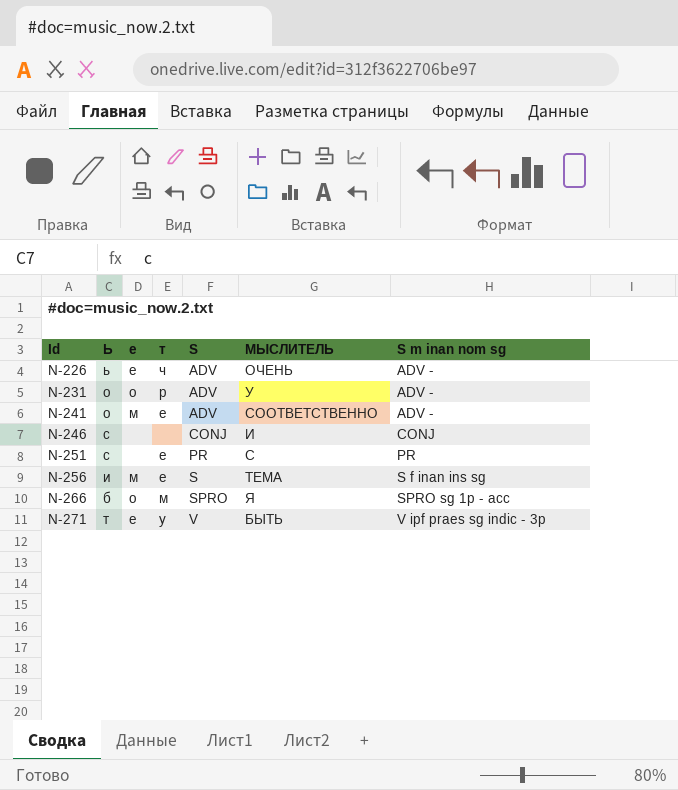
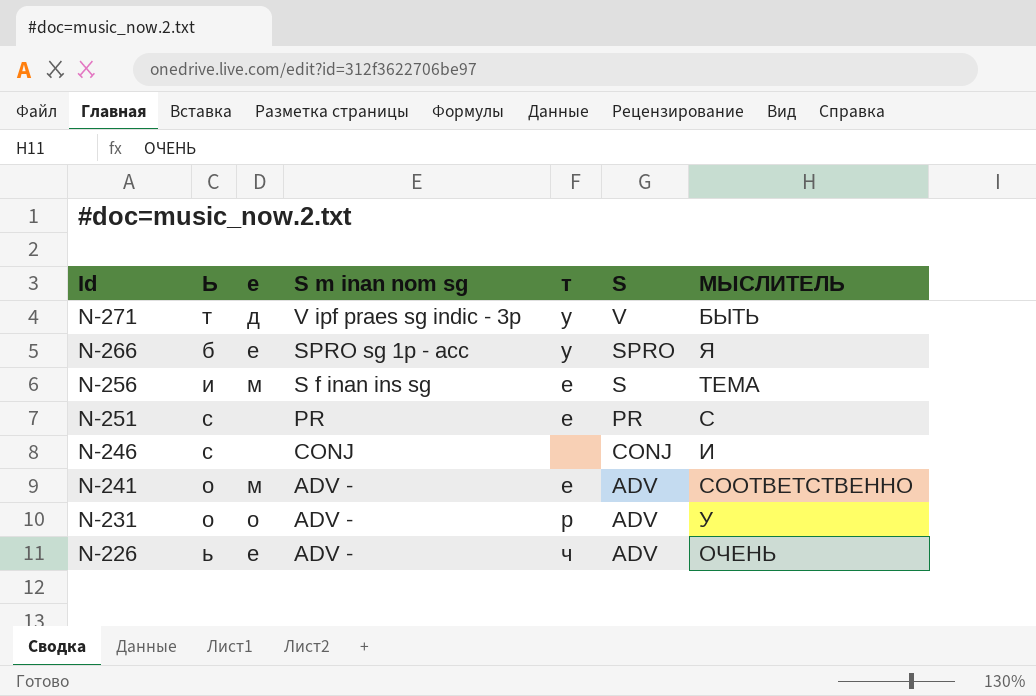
row order: Id ascending -> Id descending
column S m inan nom sg | position: 7 -> 4
N-271 | е: е -> д
N-266 | е: о -> е
N-266 | т: м -> у

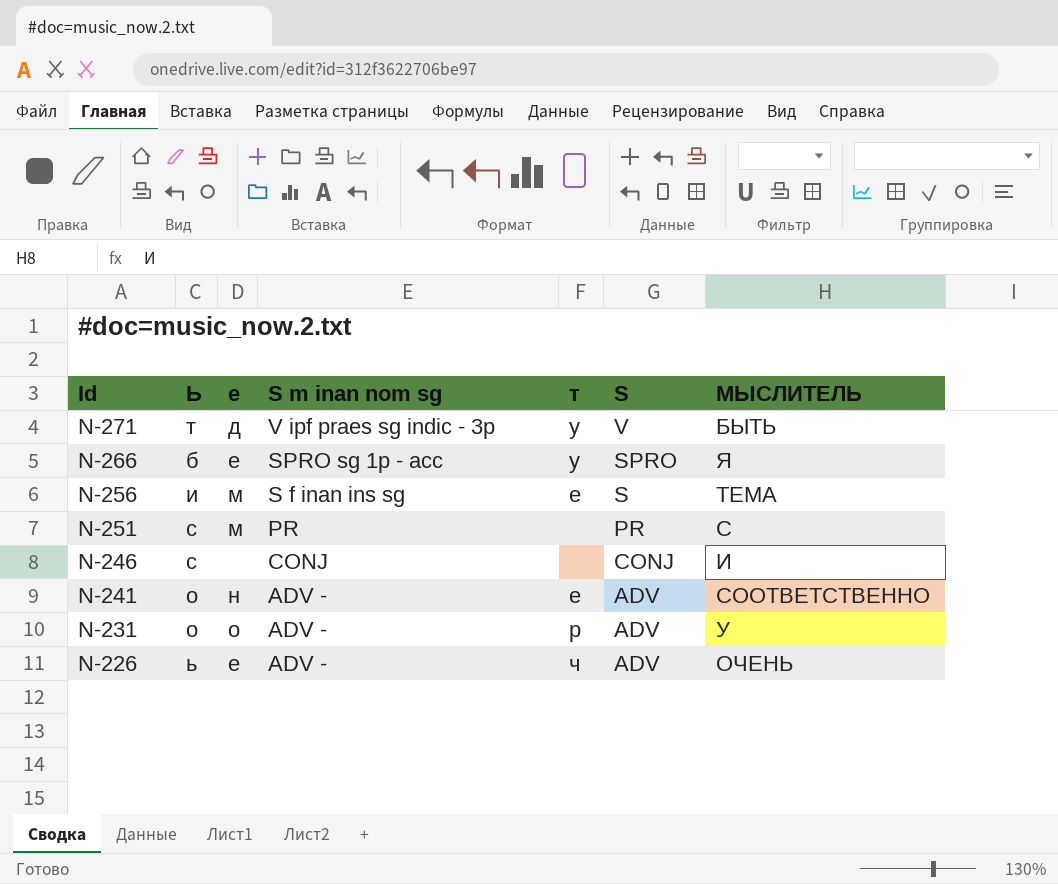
N-251 | е: none -> м
N-251 | т: е -> none
N-241 | е: м -> н

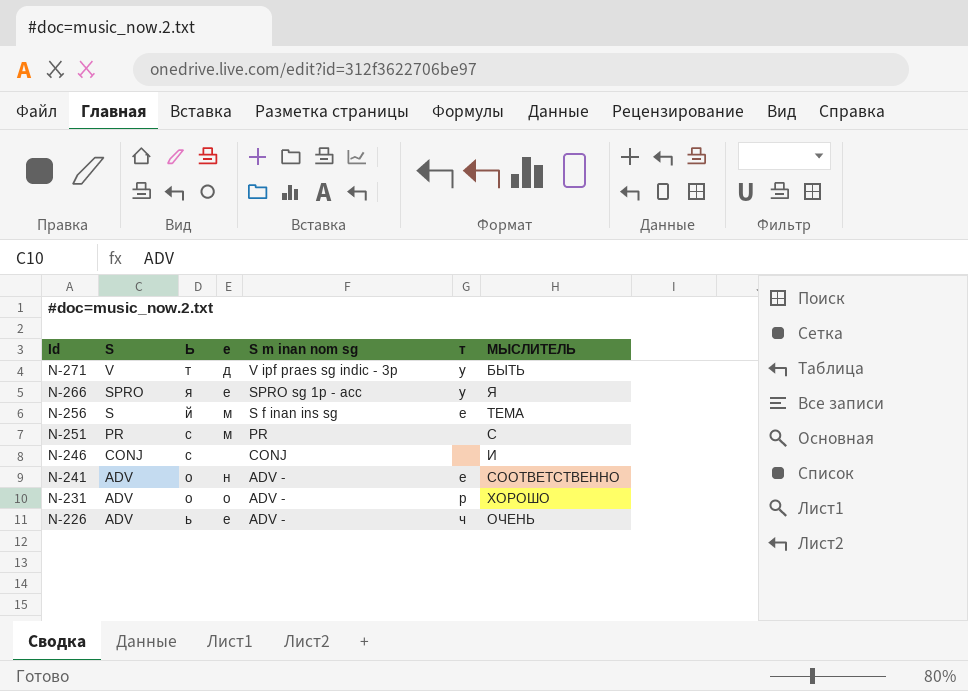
column S | position: 6 -> 2
N-266 | Ь: б -> я
N-256 | Ь: и -> й
N-231 | МЫСЛИТЕЛЬ: У -> ХОРОШО

